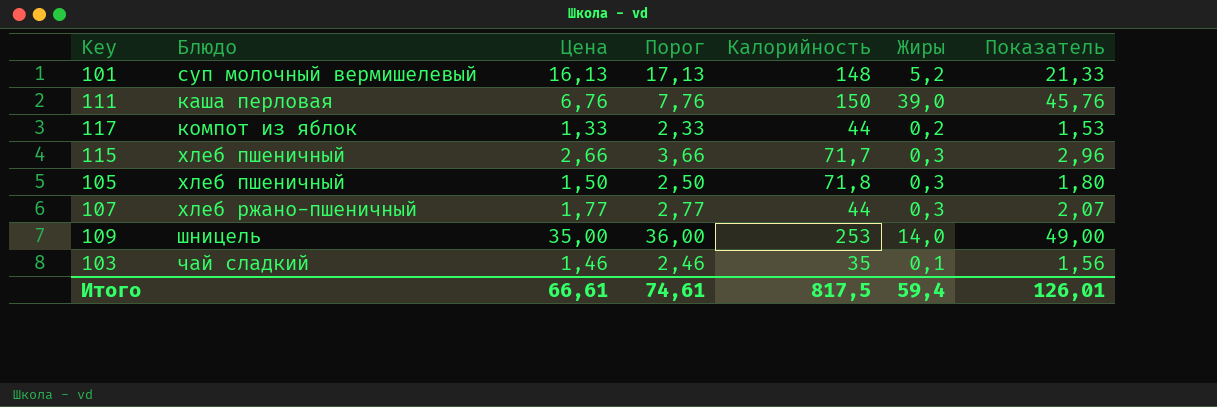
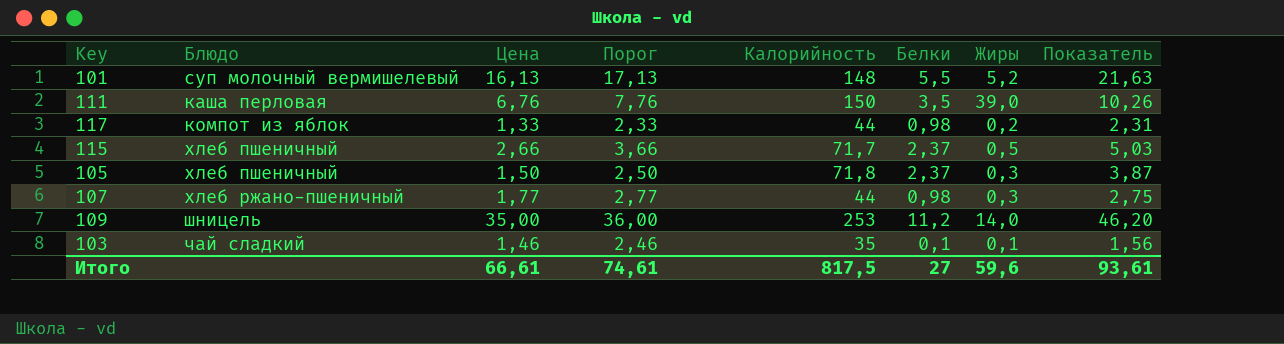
column Белки | position: none -> 6
column Показатель | formula: [Цена] + [Жиры] -> [Цена] + [Белки]
115 | Жиры: 0,3 -> 0,5
Итого | Жиры: 59,4 -> 59,6
Итого | Показатель: 126,01 -> 93,61

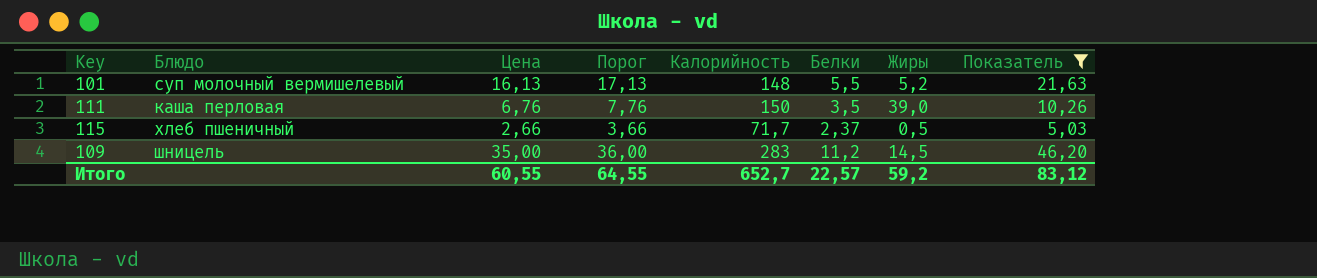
filter: none -> Показатель >= 5,03
109 | Калорийность: 253 -> 283
109 | Жиры: 14,0 -> 14,5
Итого | Цена: 66,61 -> 60,55
Итого | Порог: 74,61 -> 64,55
Итого | Калорийность: 817,5 -> 652,7
Итого | Белки: 27 -> 22,57
Итого | Жиры: 59,6 -> 59,2
Итого | Показатель: 93,61 -> 83,12

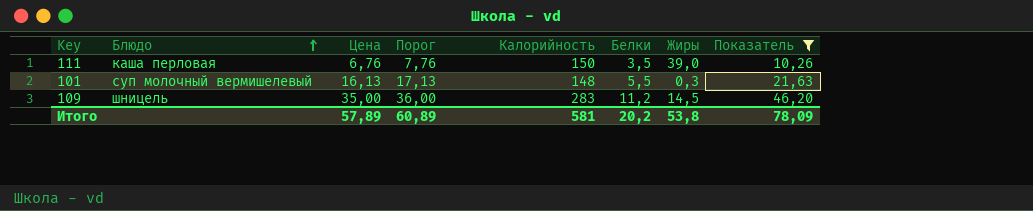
row order: none -> Блюдо ascending
row 115: хлеб пшеничный | 2,66 | 3,66 | 71,7 | 2,37 | 0,5 | 5,03 -> none
101 | Жиры: 5,2 -> 0,3
Итого | Цена: 60,55 -> 57,89
Итого | Порог: 64,55 -> 60,89
Итого | Калорийность: 652,7 -> 581
Итого | Белки: 22,57 -> 20,2
Итого | Жиры: 59,2 -> 53,8
Итого | Показатель: 83,12 -> 78,09

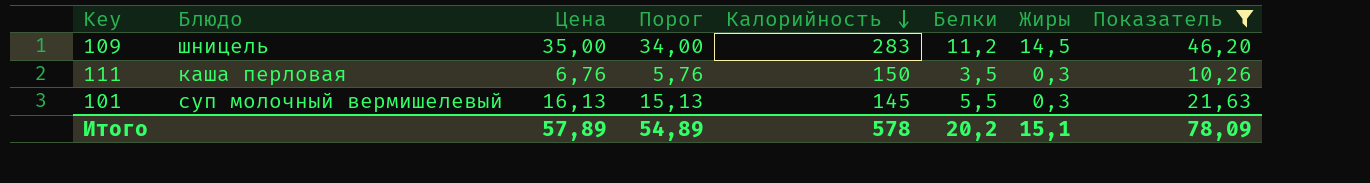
row order: Блюдо ascending -> Калорийность descending
column Порог | formula: [Цена] + 1 -> [Цена] - 1
111 | Жиры: 39,0 -> 0,3
101 | Калорийность: 148 -> 145
Итого | Порог: 60,89 -> 54,89
Итого | Калорийность: 581 -> 578
Итого | Жиры: 53,8 -> 15,1

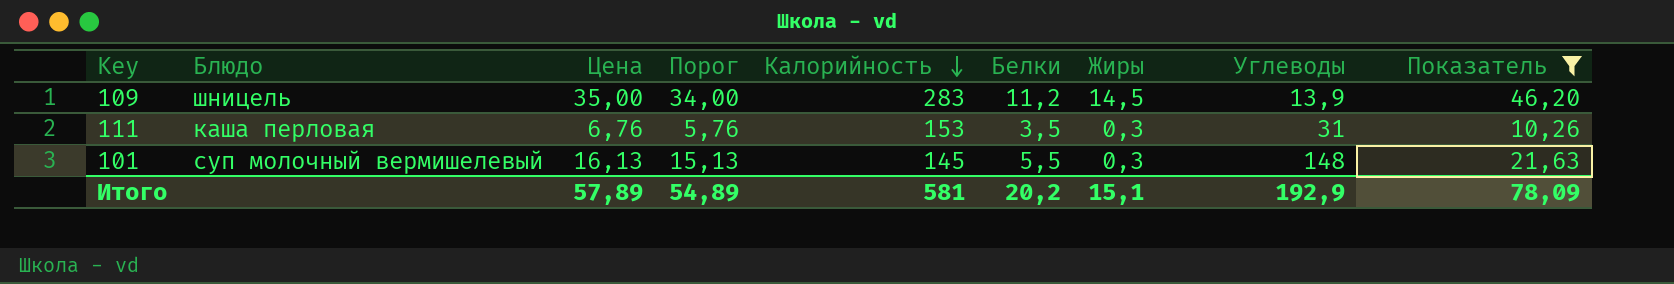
column Углеводы | position: none -> 8
111 | Калорийность: 150 -> 153
Итого | Калорийность: 578 -> 581

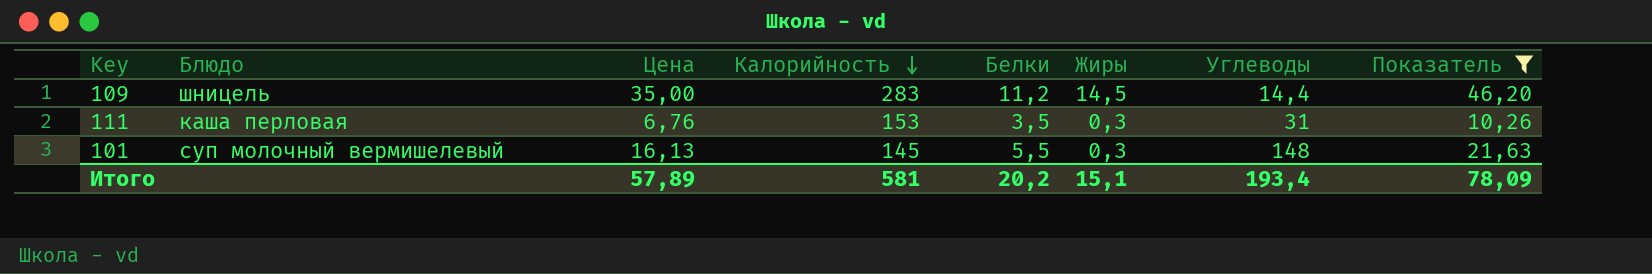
column Порог | formula: [Цена] - 1 -> none
109 | Углеводы: 13,9 -> 14,4
Итого | Углеводы: 192,9 -> 193,4

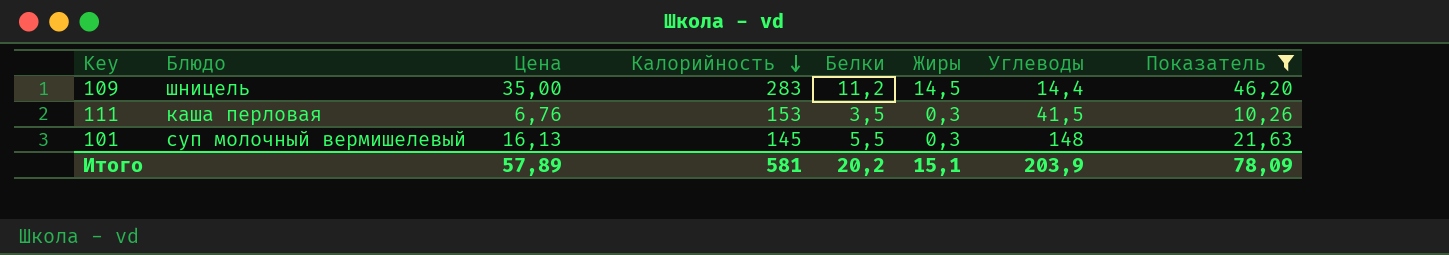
111 | Углеводы: 31 -> 41,5
Итого | Углеводы: 193,4 -> 203,9

